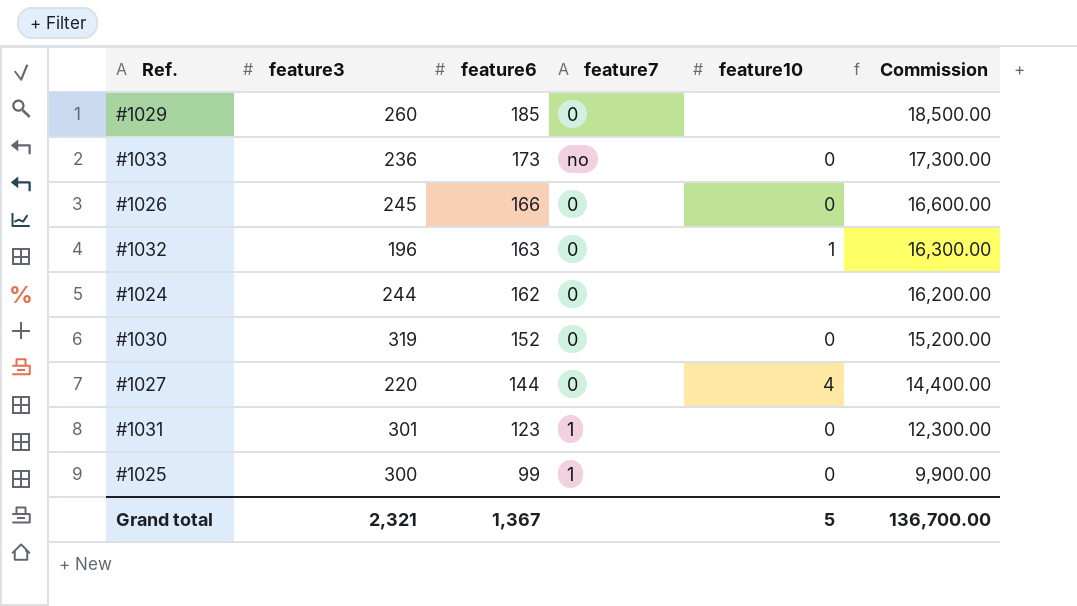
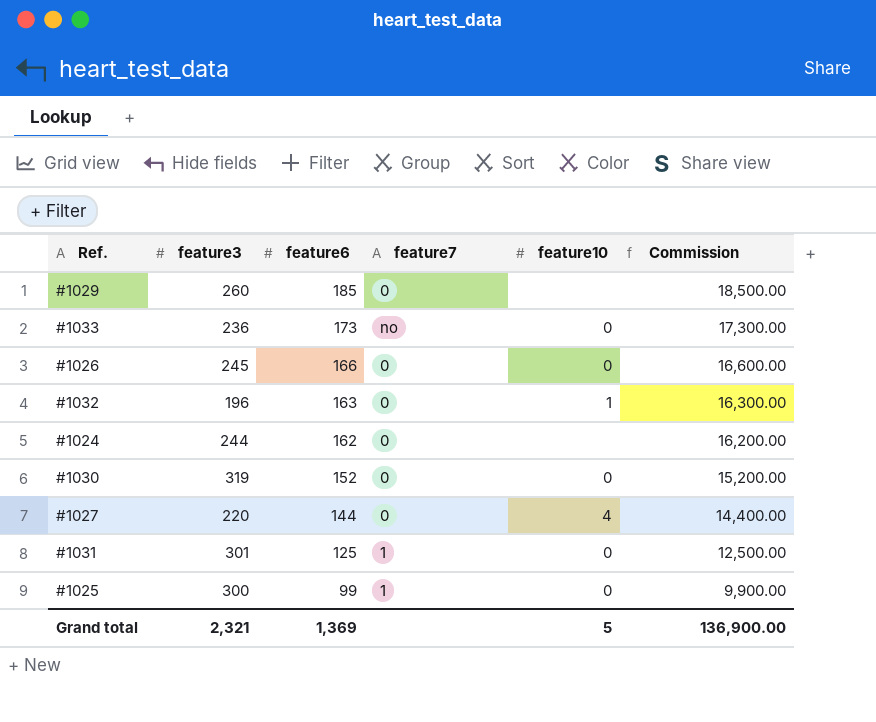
#1031 | feature6: 123 -> 125
#1031 | Commission: 12,300.00 -> 12,500.00
Grand total | feature6: 1,367 -> 1,369
Grand total | Commission: 136,700.00 -> 136,900.00

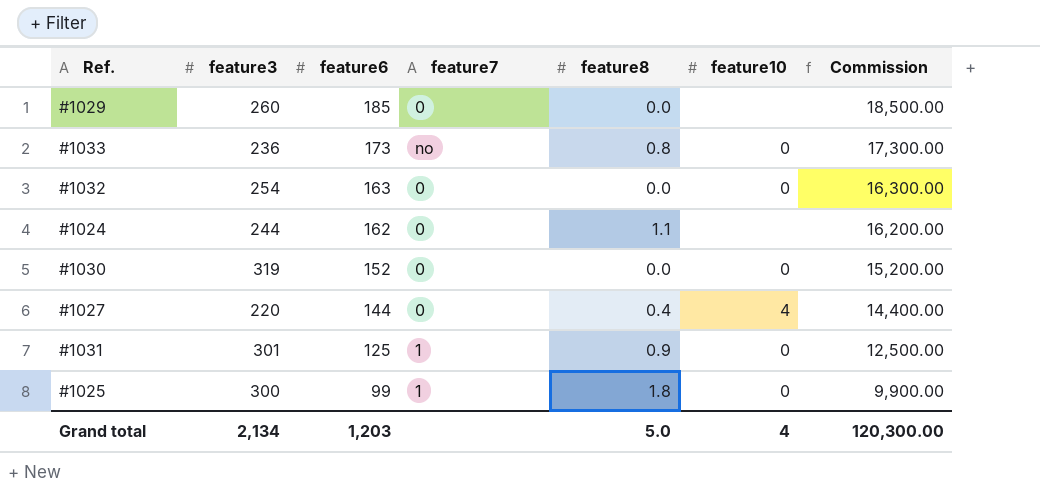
column feature8 | position: none -> 5
row #1026: 245 | 166 | 0 | 0 | 16,600.00 -> none
#1032 | feature3: 196 -> 254
#1032 | feature10: 1 -> 0
Grand total | feature3: 2,321 -> 2,134
Grand total | feature6: 1,369 -> 1,203
Grand total | feature10: 5 -> 4
Grand total | Commission: 136,900.00 -> 120,300.00

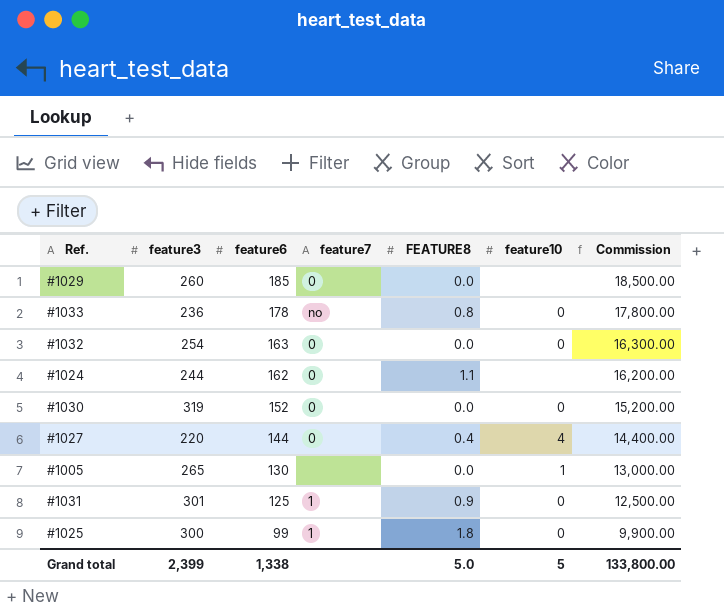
column name: feature8 -> FEATURE8
#1033 | feature6: 173 -> 178
#1033 | Commission: 17,300.00 -> 17,800.00
row #1005: none -> 265 | 130 | none | 0.0 | 1 | 13,000.00
Grand total | feature3: 2,134 -> 2,399
Grand total | feature6: 1,203 -> 1,338
Grand total | feature10: 4 -> 5
Grand total | Commission: 120,300.00 -> 133,800.00

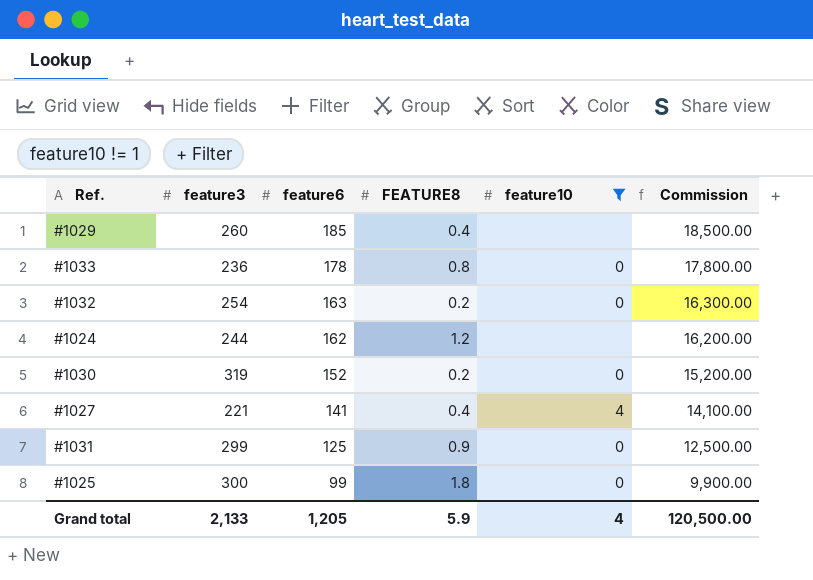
filter: none -> feature10 != 1
column feature7 | position: 4 -> none
#1029 | FEATURE8: 0.0 -> 0.4
#1032 | FEATURE8: 0.0 -> 0.2
#1024 | FEATURE8: 1.1 -> 1.2
#1030 | FEATURE8: 0.0 -> 0.2
#1027 | feature3: 220 -> 221
#1027 | feature6: 144 -> 141
#1027 | Commission: 14,400.00 -> 14,100.00
#1031 | feature3: 301 -> 299
Grand total | feature3: 2,399 -> 2,133
Grand total | feature6: 1,338 -> 1,205
Grand total | FEATURE8: 5.0 -> 5.9
Grand total | feature10: 5 -> 4
Grand total | Commission: 133,800.00 -> 120,500.00

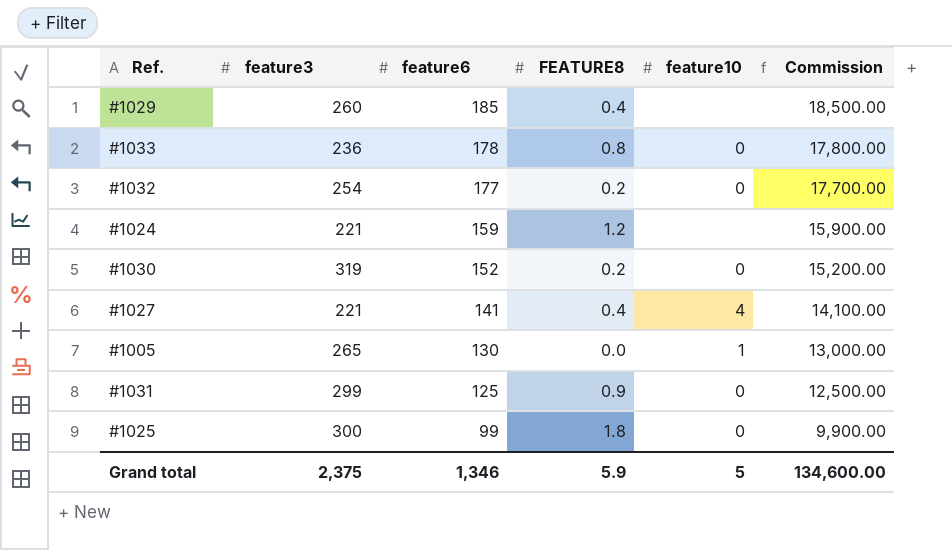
filter: feature10 != 1 -> none
#1032 | feature6: 163 -> 177
#1032 | Commission: 16,300.00 -> 17,700.00
#1024 | feature3: 244 -> 221
#1024 | feature6: 162 -> 159
#1024 | Commission: 16,200.00 -> 15,900.00
Grand total | feature3: 2,133 -> 2,375
Grand total | feature6: 1,205 -> 1,346
Grand total | feature10: 4 -> 5
Grand total | Commission: 120,500.00 -> 134,600.00

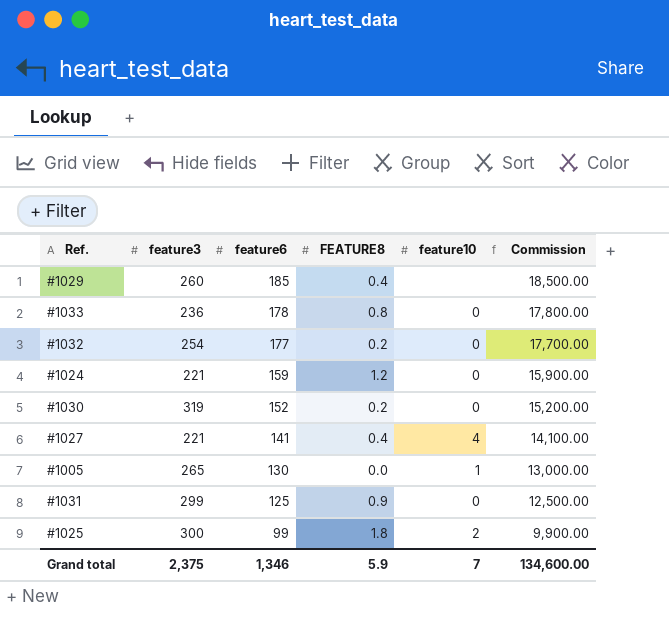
#1024 | feature10: none -> 0
#1025 | feature10: 0 -> 2
Grand total | feature10: 5 -> 7

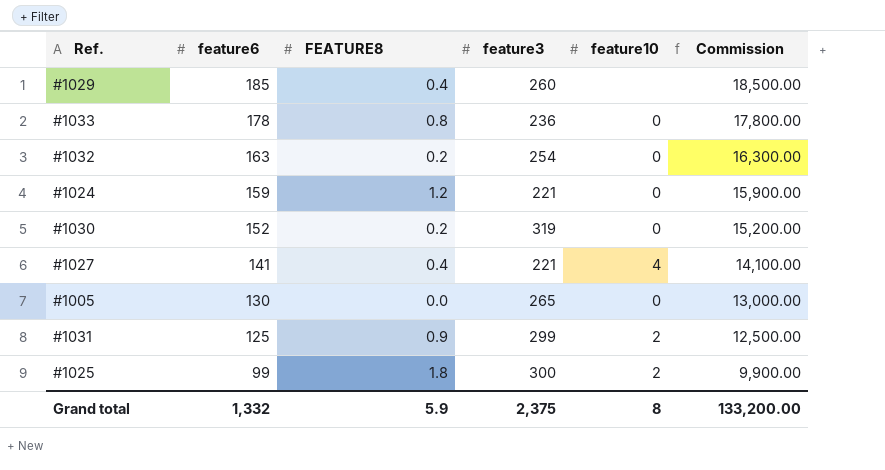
column feature3 | position: 2 -> 4
#1032 | feature6: 177 -> 163
#1032 | Commission: 17,700.00 -> 16,300.00
#1005 | feature10: 1 -> 0
#1031 | feature10: 0 -> 2
Grand total | feature6: 1,346 -> 1,332
Grand total | feature10: 7 -> 8
Grand total | Commission: 134,600.00 -> 133,200.00

